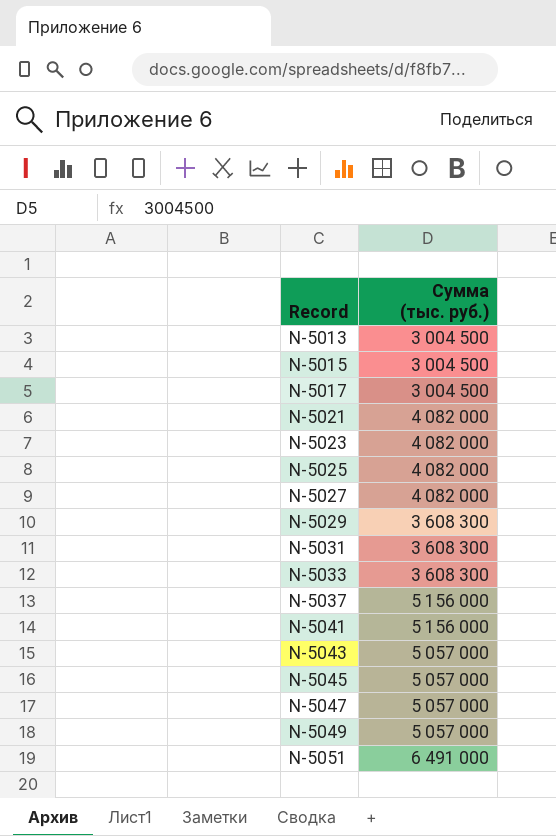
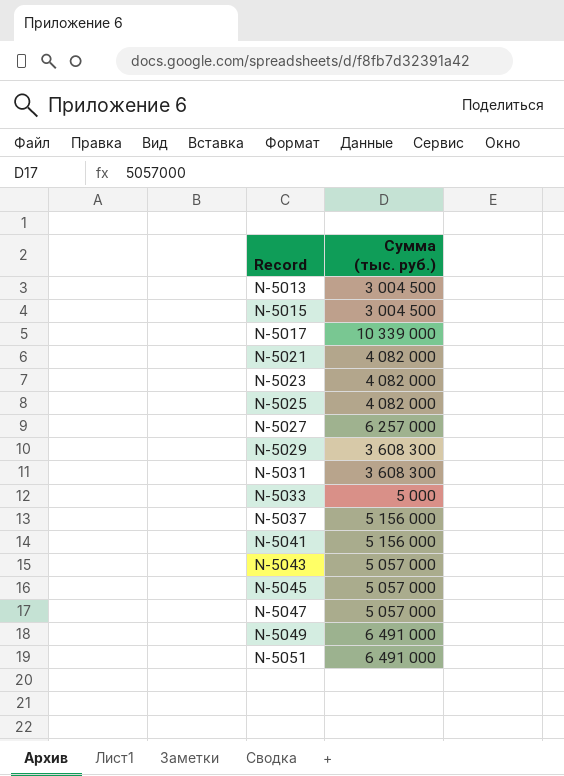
N-5017 | Сумма (тыс. руб.): 3 004 500 -> 10 339 000
N-5027 | Сумма (тыс. руб.): 4 082 000 -> 6 257 000
N-5033 | Сумма (тыс. руб.): 3 608 300 -> 5 000
N-5049 | Сумма (тыс. руб.): 5 057 000 -> 6 491 000

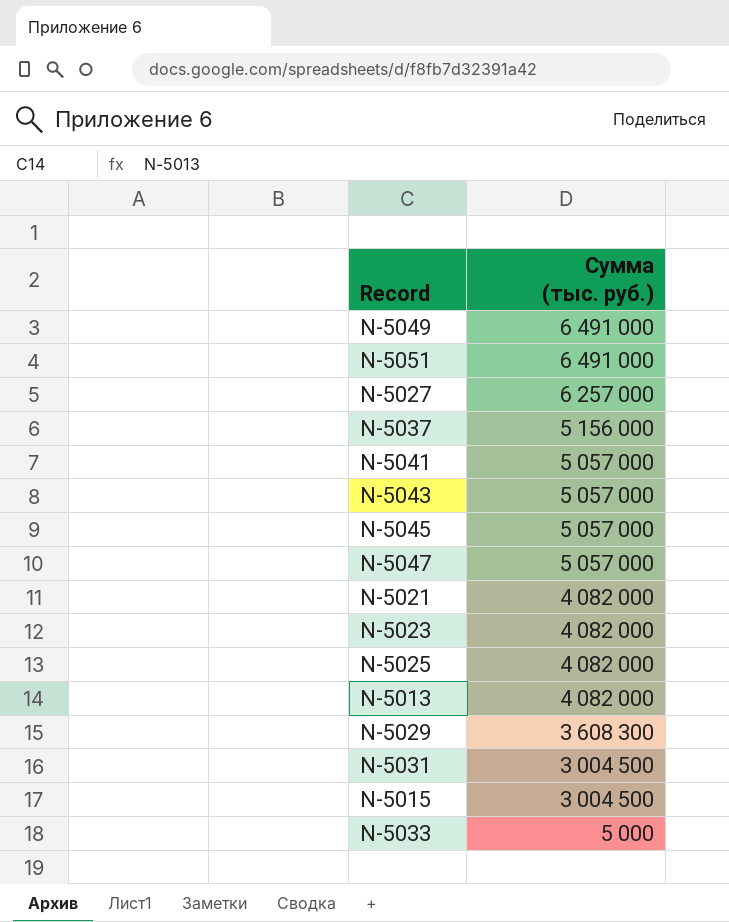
row order: Record ascending -> Сумма (тыс. руб.) descending
row N-5017: 10 339 000 -> none
N-5041 | Сумма (тыс. руб.): 5 156 000 -> 5 057 000
N-5013 | Сумма (тыс. руб.): 3 004 500 -> 4 082 000
N-5031 | Сумма (тыс. руб.): 3 608 300 -> 3 004 500

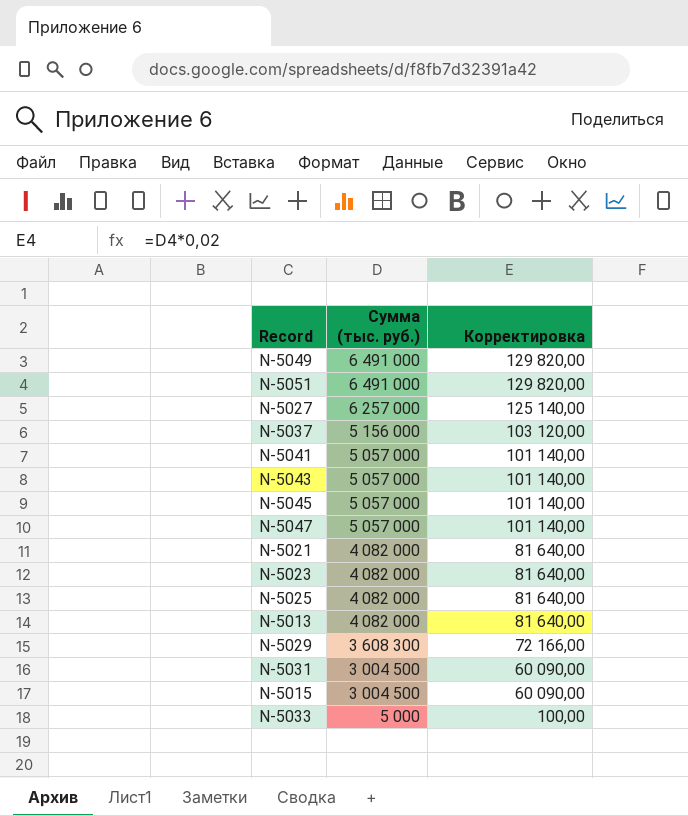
column Корректировка | formula: none -> [Сумма (тыс. руб.)] * 0,02

